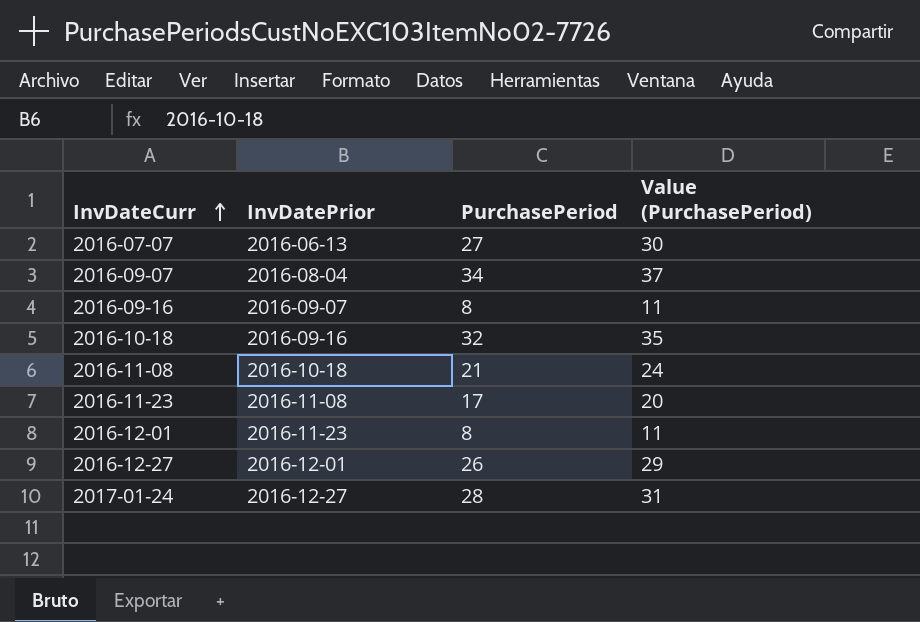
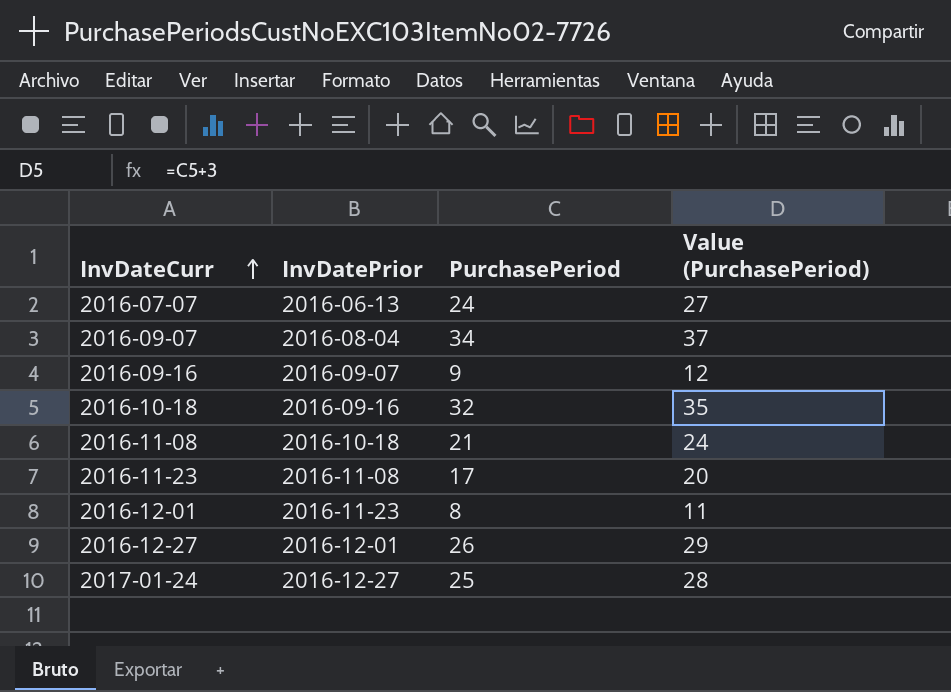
2016-07-07 | PurchasePeriod: 27 -> 24
2016-07-07 | Value (PurchasePeriod): 30 -> 27
2016-09-16 | PurchasePeriod: 8 -> 9
2016-09-16 | Value (PurchasePeriod): 11 -> 12
2017-01-24 | PurchasePeriod: 28 -> 25
2017-01-24 | Value (PurchasePeriod): 31 -> 28

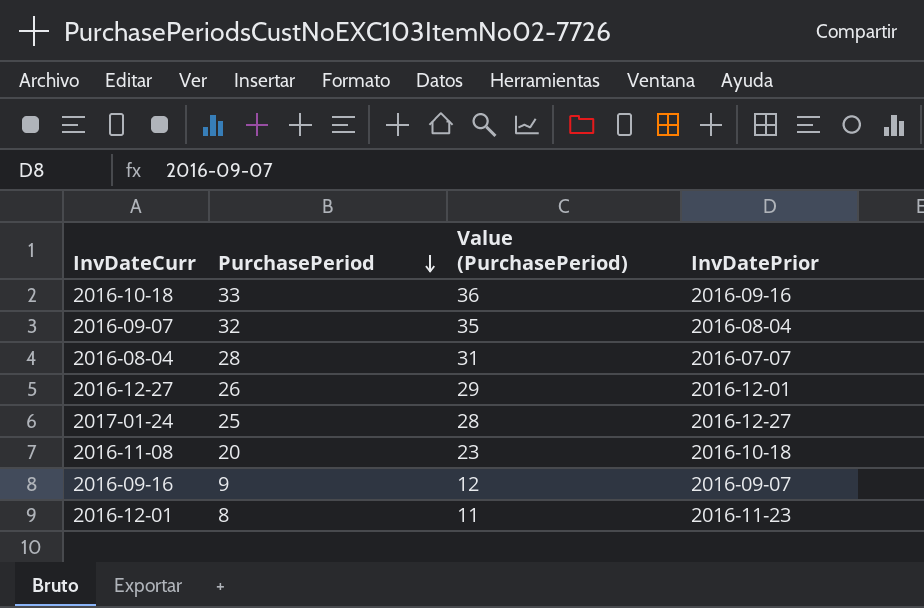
row order: InvDateCurr ascending -> PurchasePeriod descending
column InvDatePrior | position: 2 -> 4
row 2016-07-07: 2016-06-13 | 24 | 27 -> none
row 2016-11-23: 2016-11-08 | 17 | 20 -> none
2016-10-18 | PurchasePeriod: 32 -> 33
2016-10-18 | Value (PurchasePeriod): 35 -> 36
2016-09-07 | PurchasePeriod: 34 -> 32
2016-09-07 | Value (PurchasePeriod): 37 -> 35
row 2016-08-04: none -> 28 | 31 | 2016-07-07
2016-11-08 | PurchasePeriod: 21 -> 20
2016-11-08 | Value (PurchasePeriod): 24 -> 23

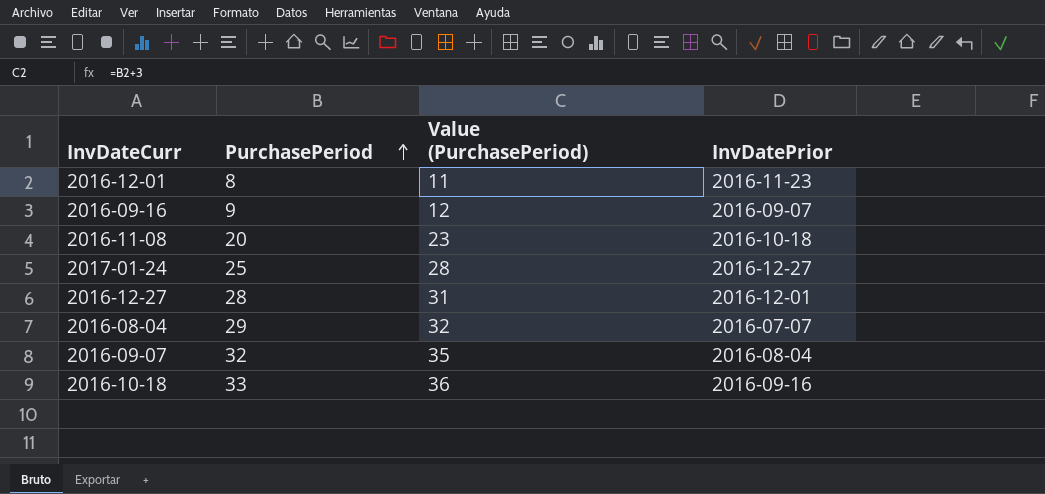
row order: PurchasePeriod descending -> PurchasePeriod ascending
2016-12-27 | PurchasePeriod: 26 -> 28
2016-12-27 | Value (PurchasePeriod): 29 -> 31
2016-08-04 | PurchasePeriod: 28 -> 29
2016-08-04 | Value (PurchasePeriod): 31 -> 32

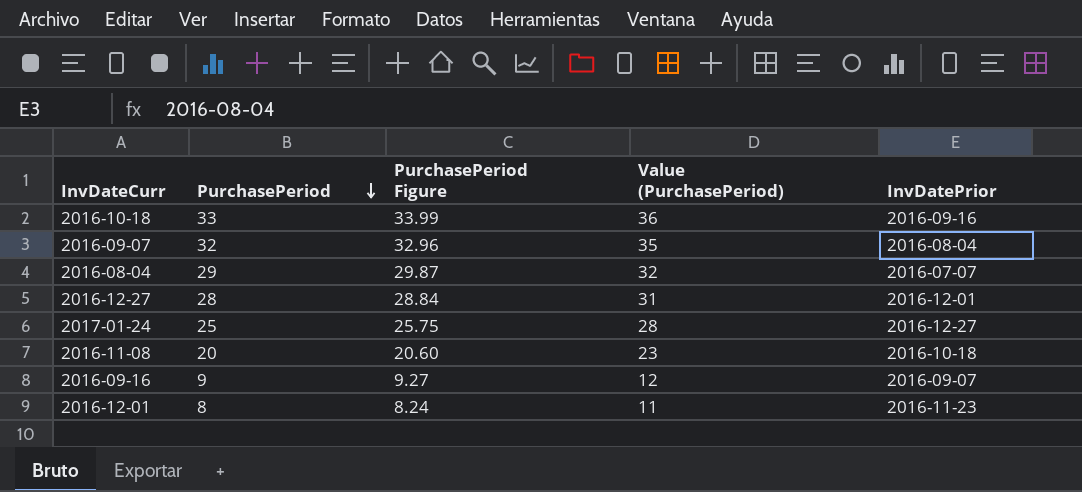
row order: PurchasePeriod ascending -> PurchasePeriod descending
column PurchasePeriod Figure | formula: none -> [PurchasePeriod] * 1.03

